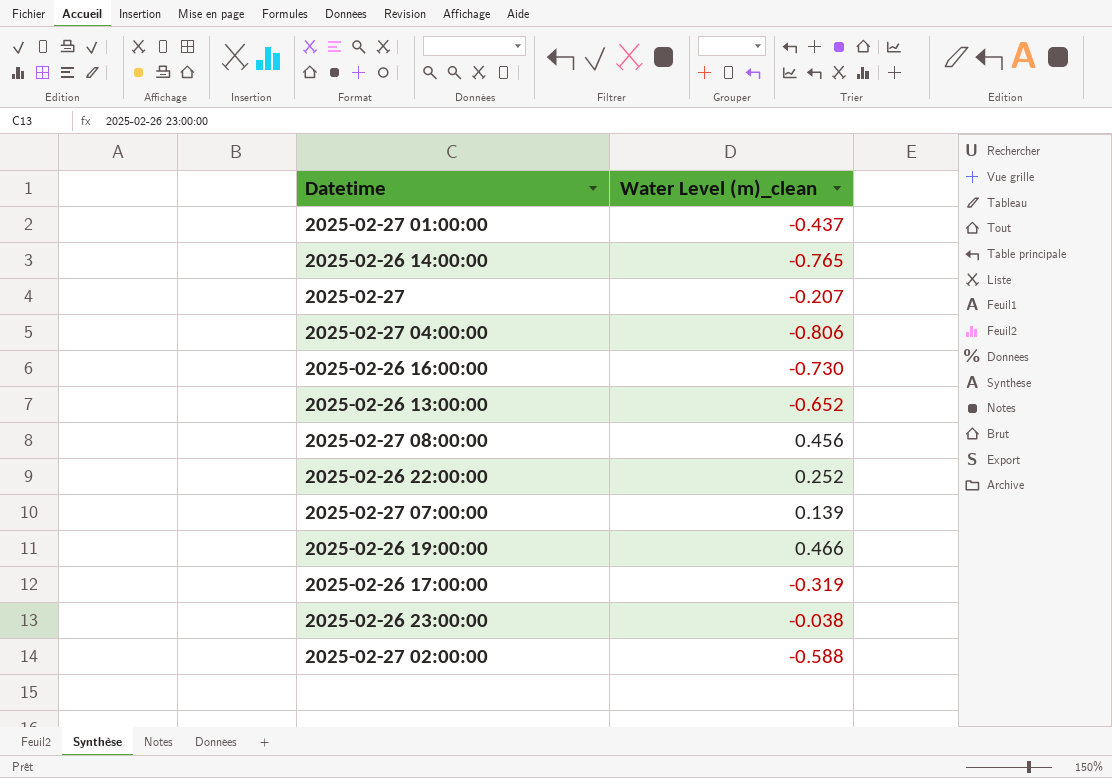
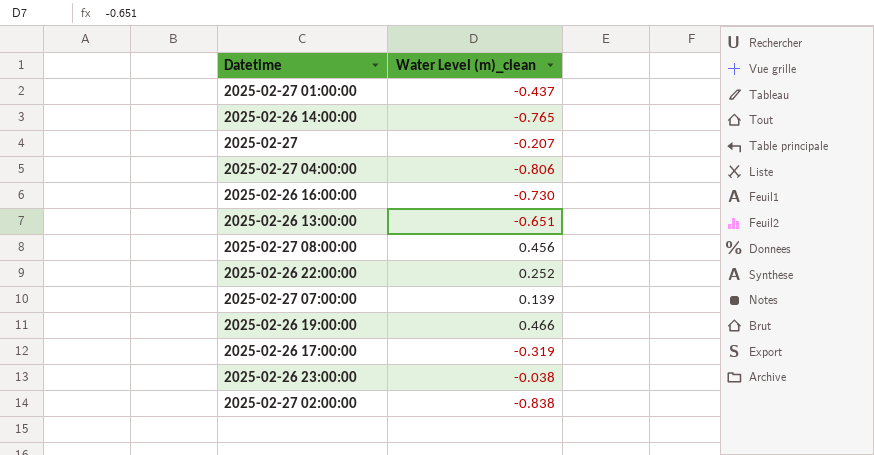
2025-02-26 13:00:00 | Water Level (m)_clean: -0.652 -> -0.651
2025-02-27 02:00:00 | Water Level (m)_clean: -0.588 -> -0.838

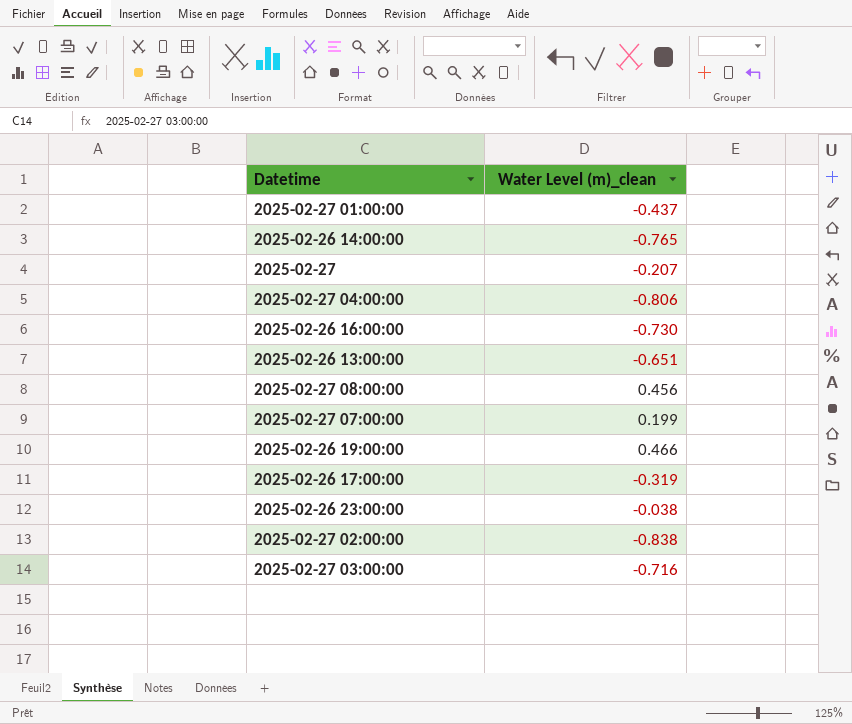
row 2025-02-26 22:00:00: 0.252 -> none
2025-02-27 07:00:00 | Water Level (m)_clean: 0.139 -> 0.199
row 2025-02-27 03:00:00: none -> -0.716

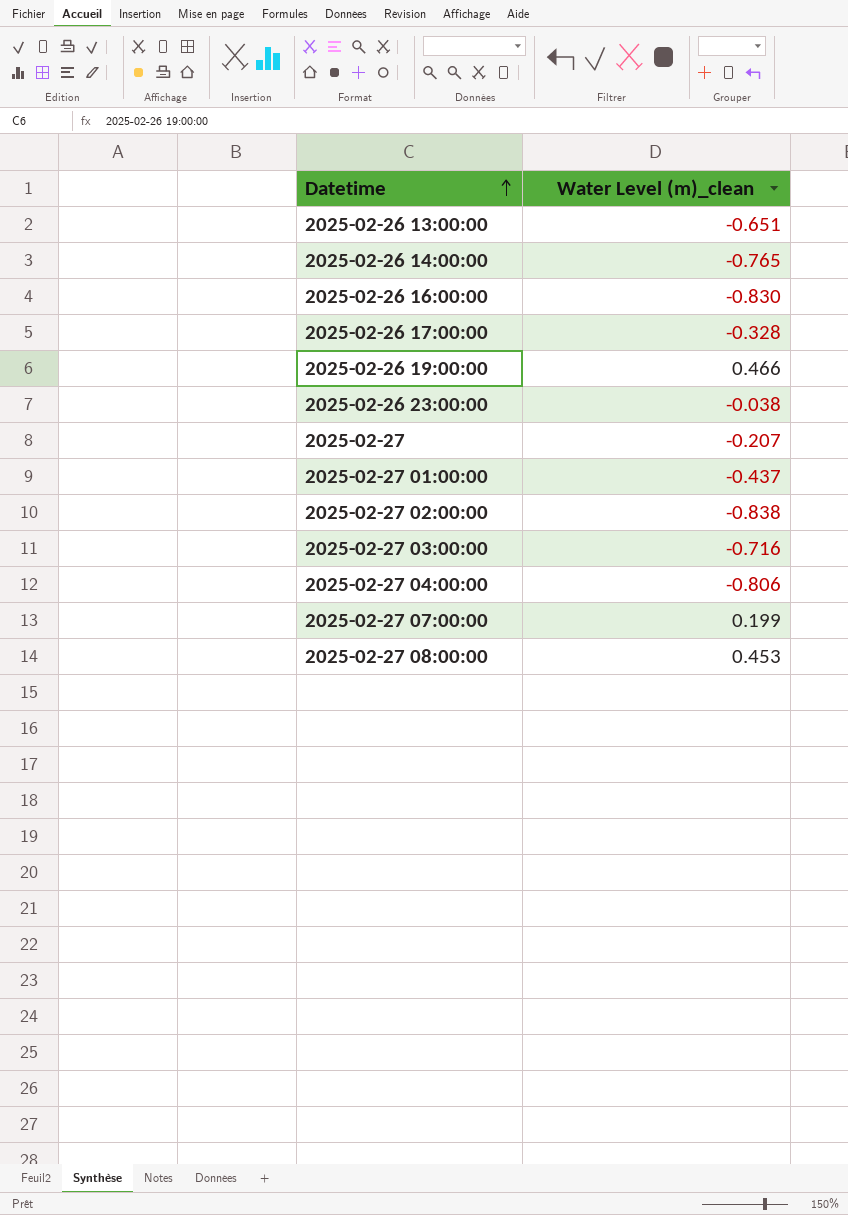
row order: none -> Datetime ascending
2025-02-26 16:00:00 | Water Level (m)_clean: -0.730 -> -0.830
2025-02-26 17:00:00 | Water Level (m)_clean: -0.319 -> -0.328
2025-02-27 08:00:00 | Water Level (m)_clean: 0.456 -> 0.453

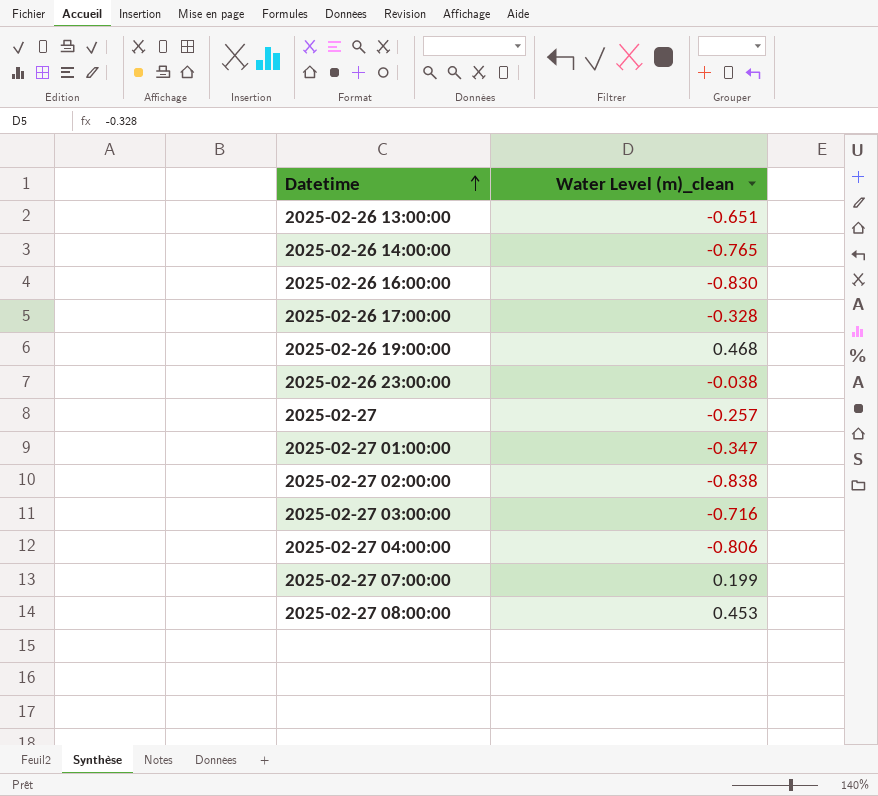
2025-02-26 19:00:00 | Water Level (m)_clean: 0.466 -> 0.468
2025-02-27 | Water Level (m)_clean: -0.207 -> -0.257
2025-02-27 01:00:00 | Water Level (m)_clean: -0.437 -> -0.347

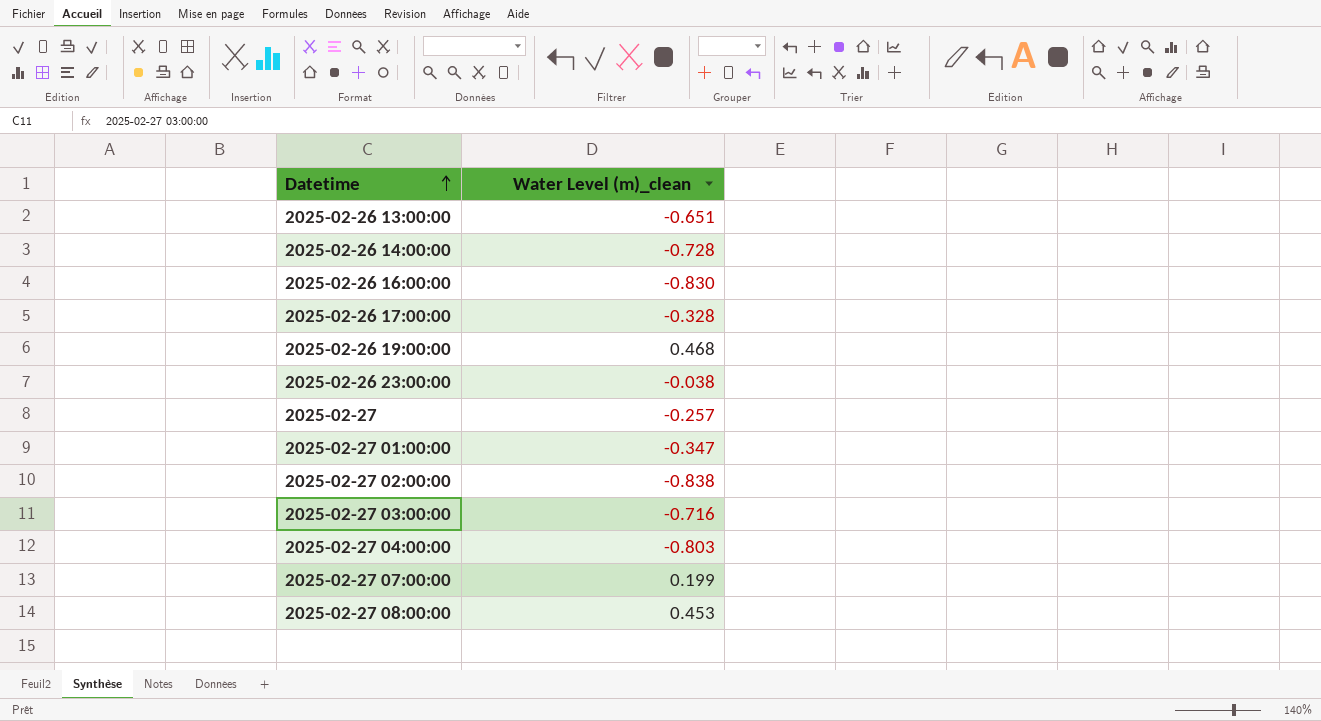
2025-02-26 14:00:00 | Water Level (m)_clean: -0.765 -> -0.728
2025-02-27 04:00:00 | Water Level (m)_clean: -0.806 -> -0.803

